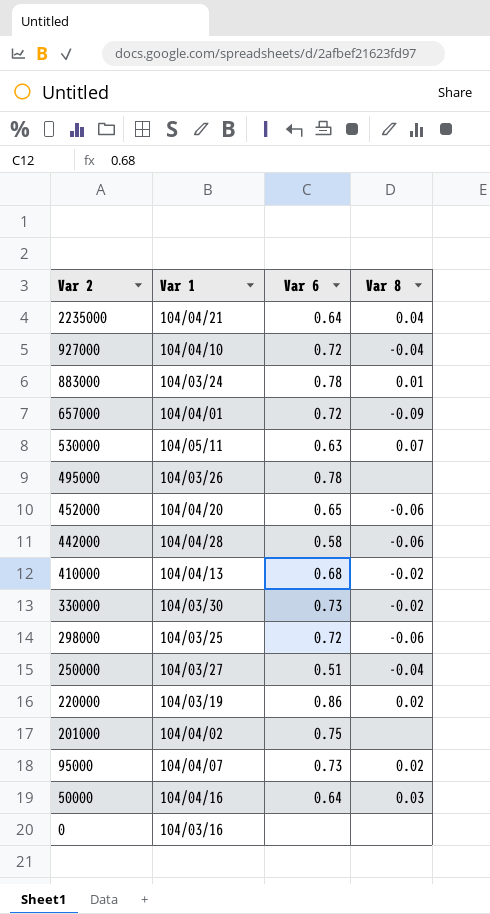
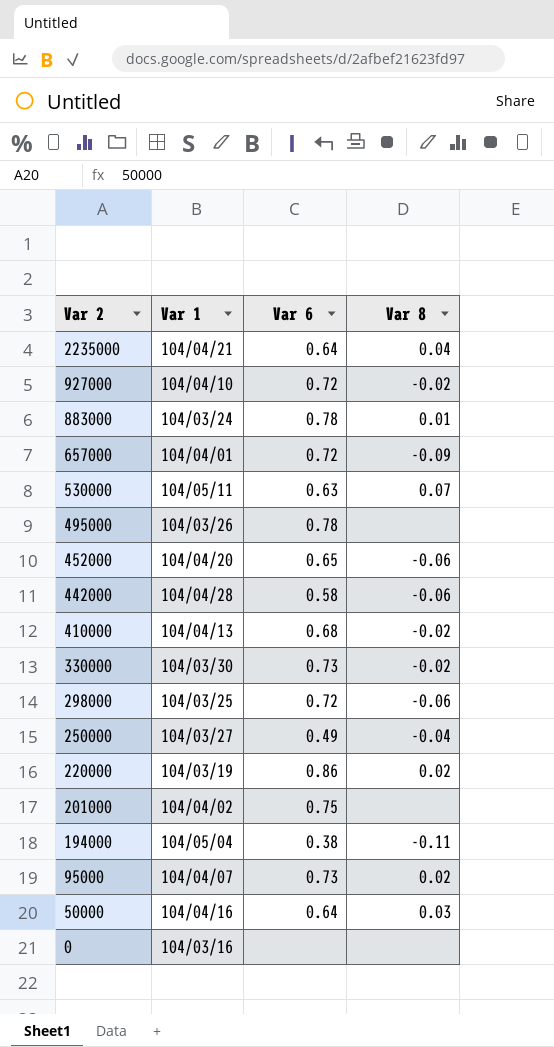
927000 | Var 8: -0.04 -> -0.02
250000 | Var 6: 0.51 -> 0.49
row 194000: none -> 104/05/04 | 0.38 | -0.11

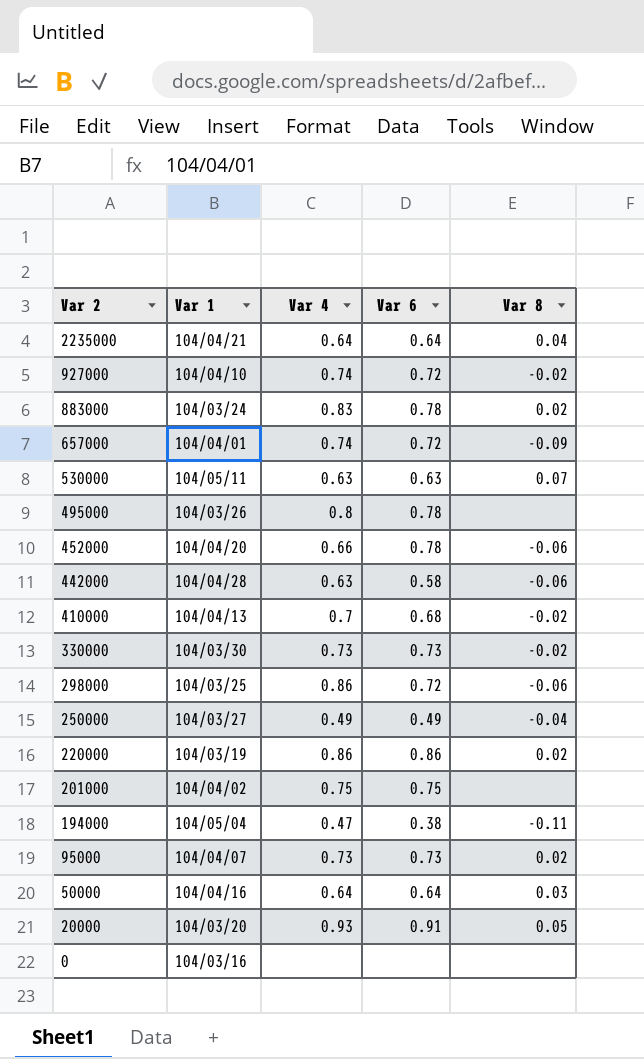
column Var 4 | position: none -> 3
883000 | Var 8: 0.01 -> 0.02
452000 | Var 6: 0.65 -> 0.78
row 20000: none -> 104/03/20 | 0.93 | 0.91 | 0.05

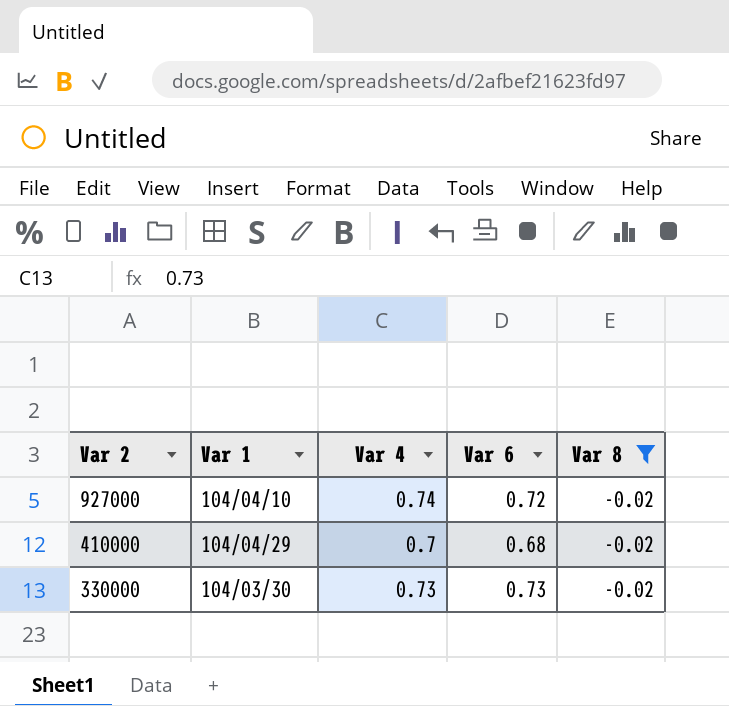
filter: none -> Var 8 = -0.02
410000 | Var 1: 104/04/13 -> 104/04/29

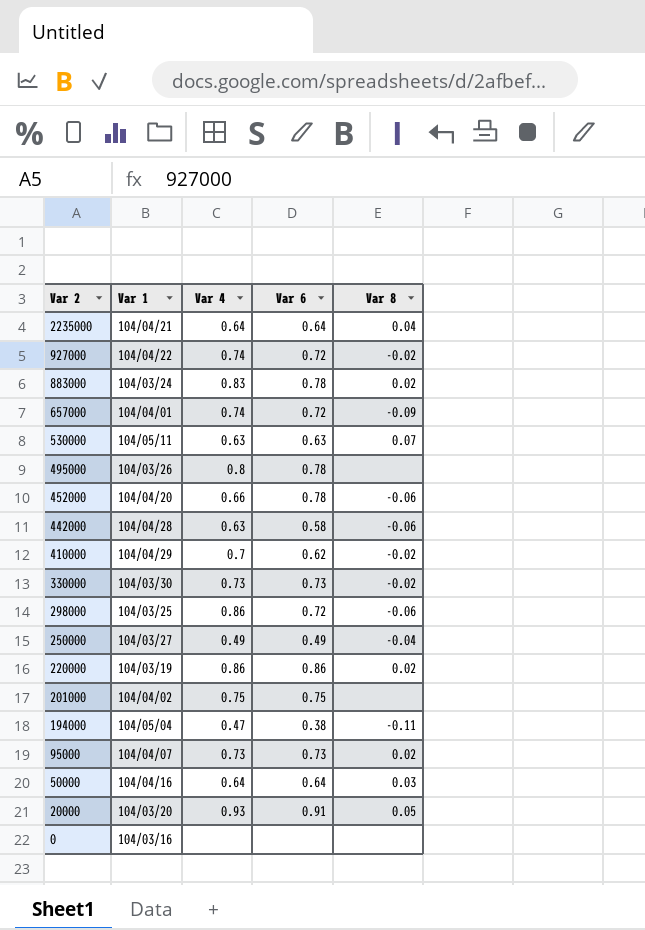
filter: Var 8 = -0.02 -> none
927000 | Var 1: 104/04/10 -> 104/04/22
410000 | Var 6: 0.68 -> 0.62

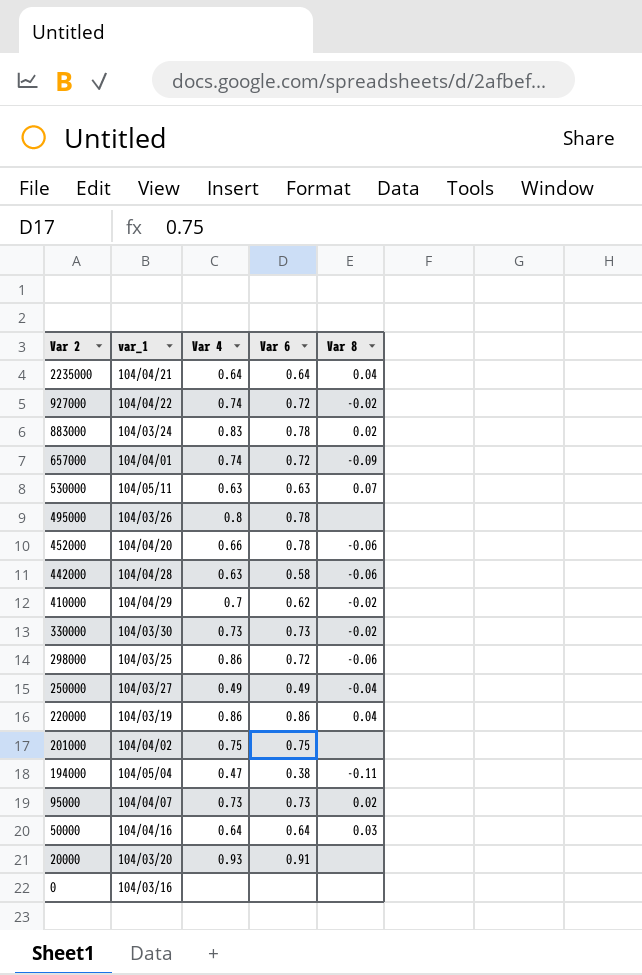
column name: Var 1 -> var_1
220000 | Var 8: 0.02 -> 0.04
20000 | Var 8: 0.05 -> none

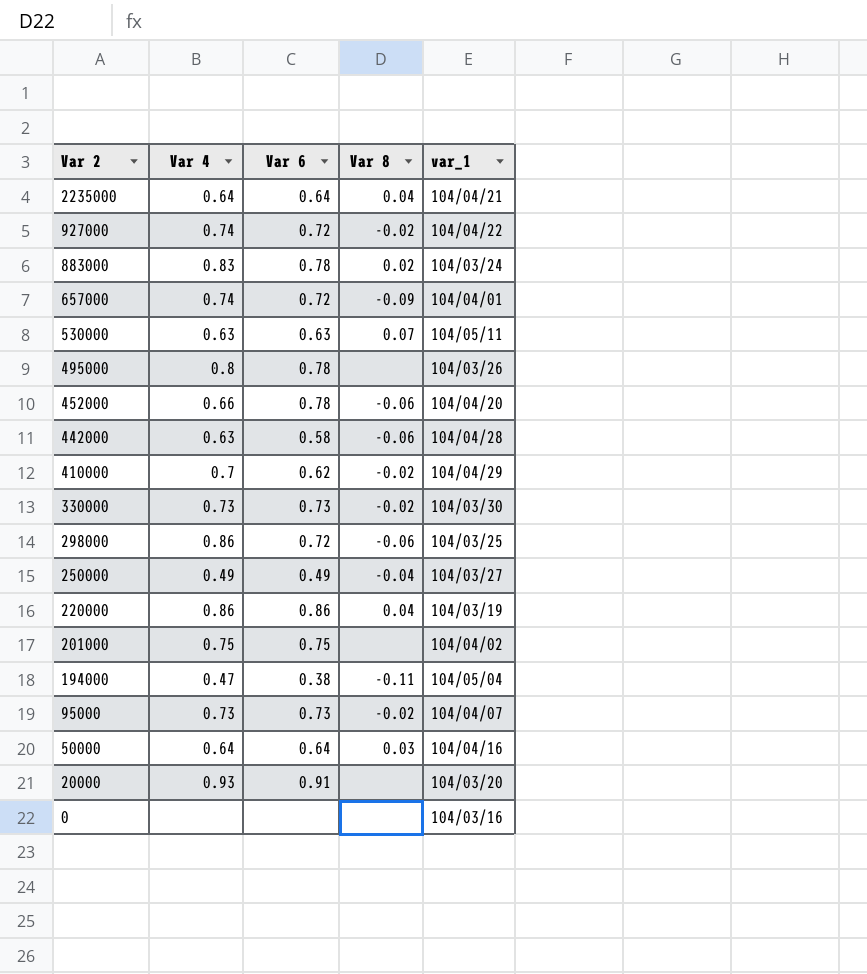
column var_1 | position: 2 -> 5
95000 | Var 8: 0.02 -> -0.02

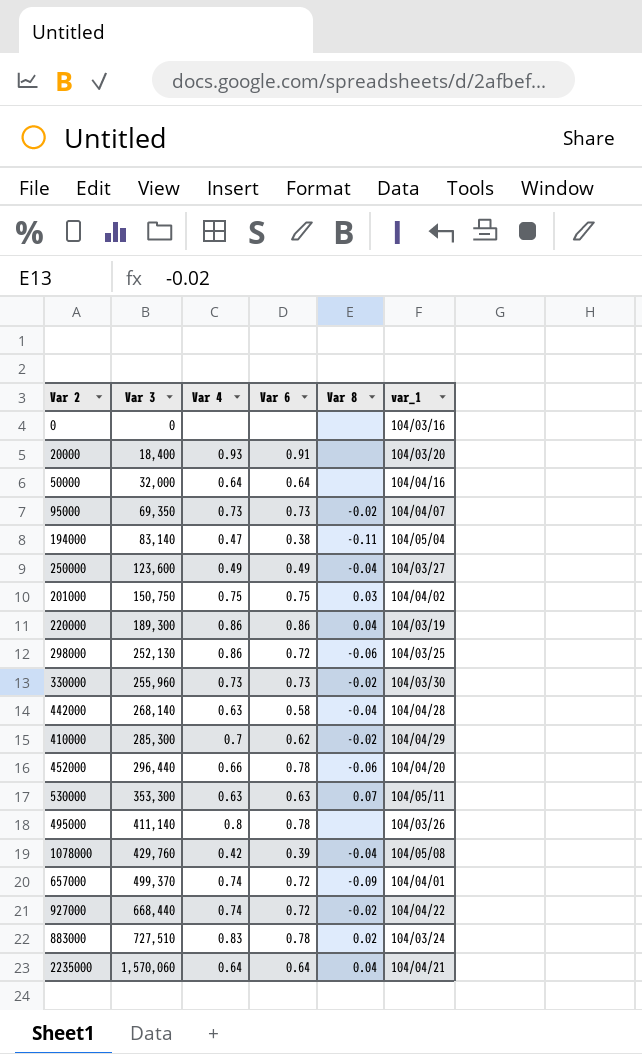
row order: Var 2 descending -> Var 3 ascending
column Var 3 | position: none -> 2
50000 | Var 8: 0.03 -> none
201000 | Var 8: none -> 0.03
442000 | Var 8: -0.06 -> -0.04
row 1078000: none -> 429,760 | 0.42 | 0.39 | -0.04 | 104/05/08

